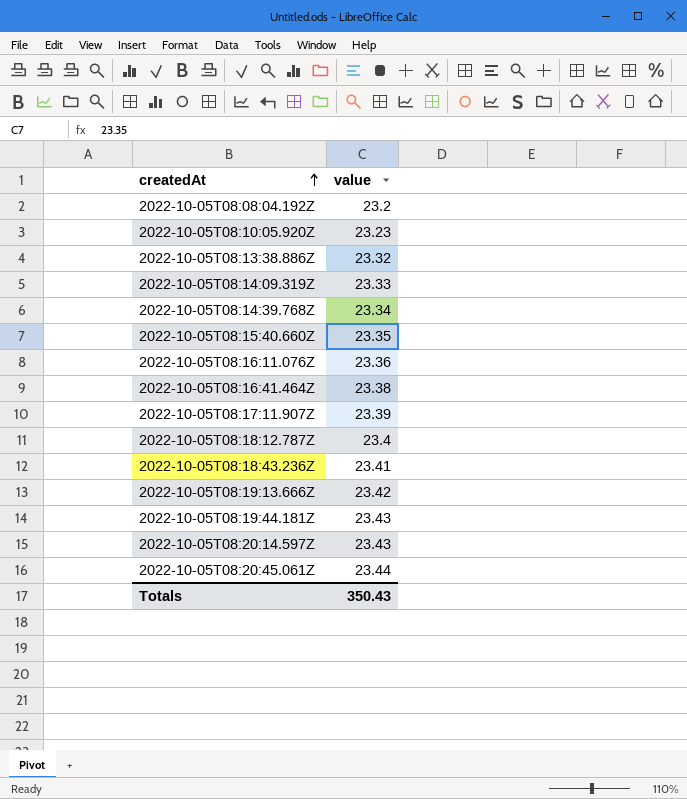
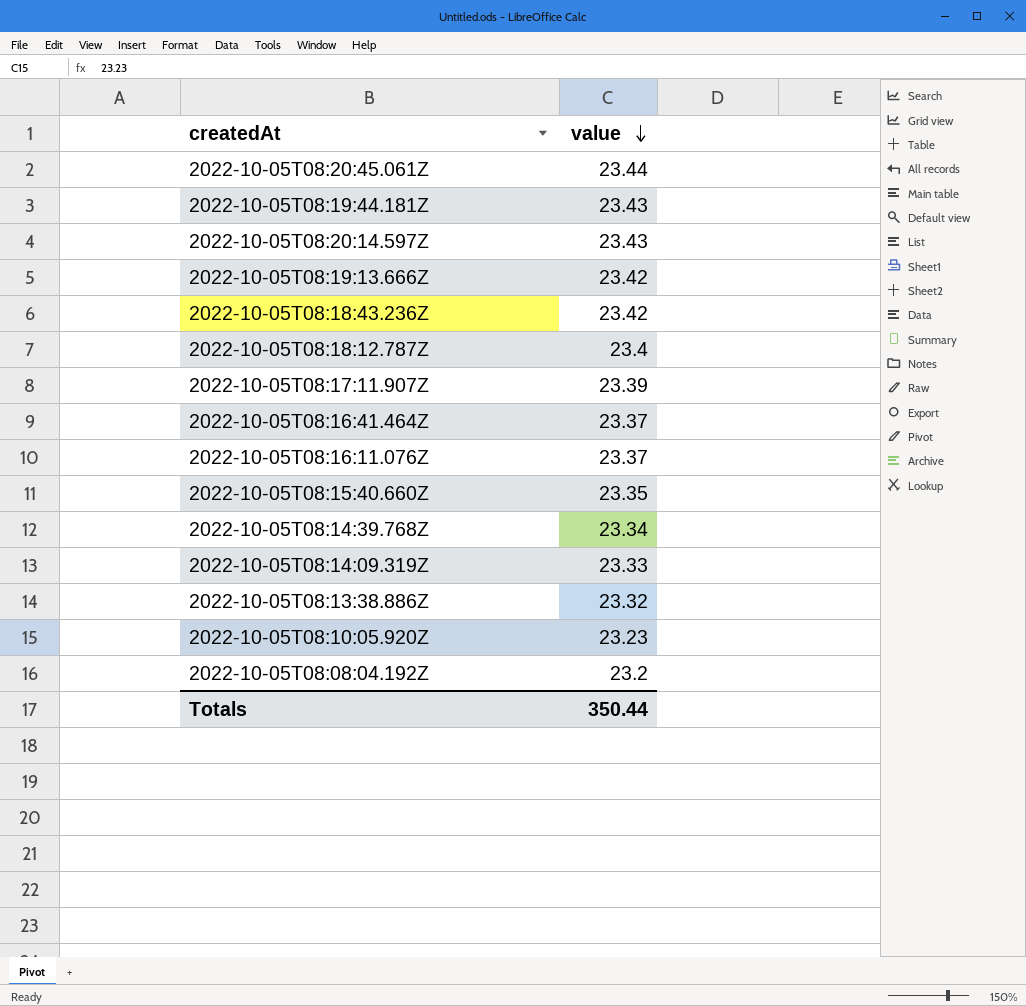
row order: createdAt ascending -> value descending
2022-10-05T08:18:43.236Z | value: 23.41 -> 23.42
2022-10-05T08:16:41.464Z | value: 23.38 -> 23.37
2022-10-05T08:16:11.076Z | value: 23.36 -> 23.37
Totals | value: 350.43 -> 350.44

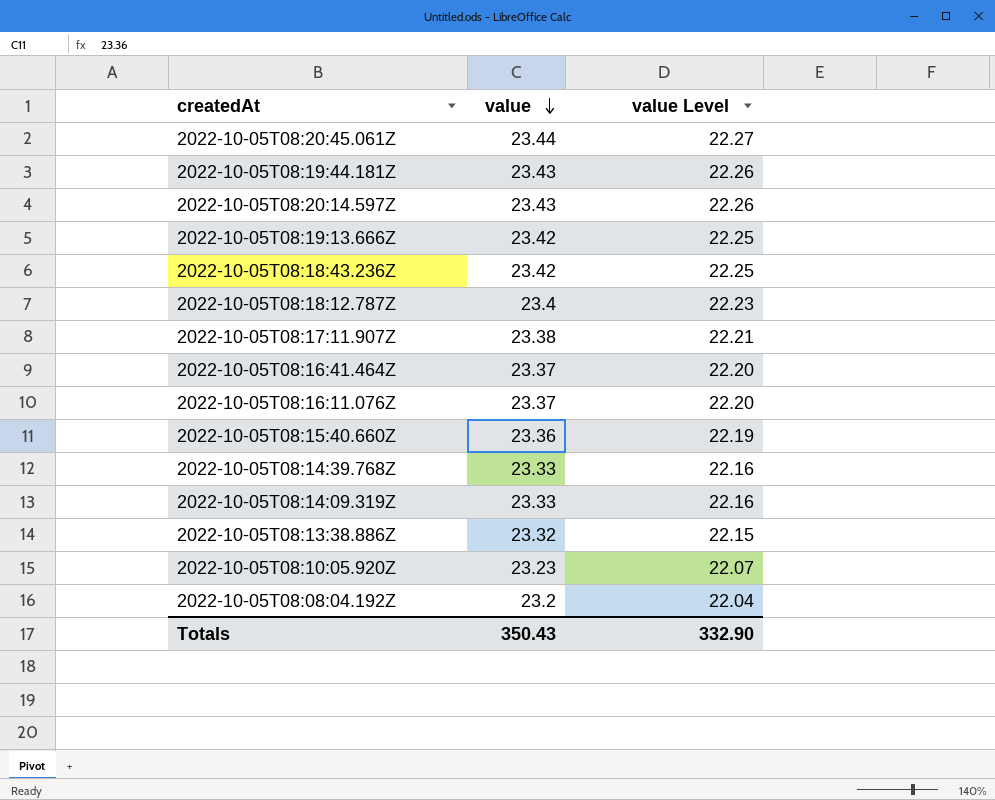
column value Level | formula: none -> [value] * 0.95
2022-10-05T08:17:11.907Z | value: 23.39 -> 23.38
2022-10-05T08:15:40.660Z | value: 23.35 -> 23.36
2022-10-05T08:14:39.768Z | value: 23.34 -> 23.33
Totals | value: 350.44 -> 350.43

